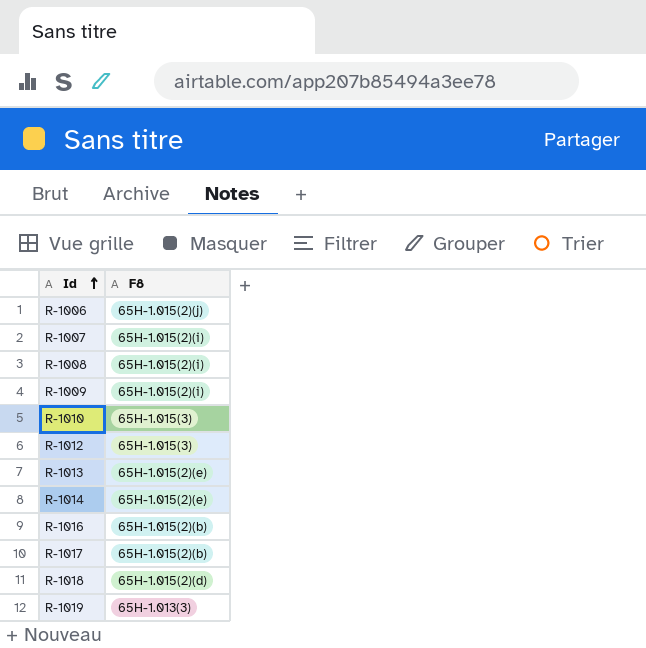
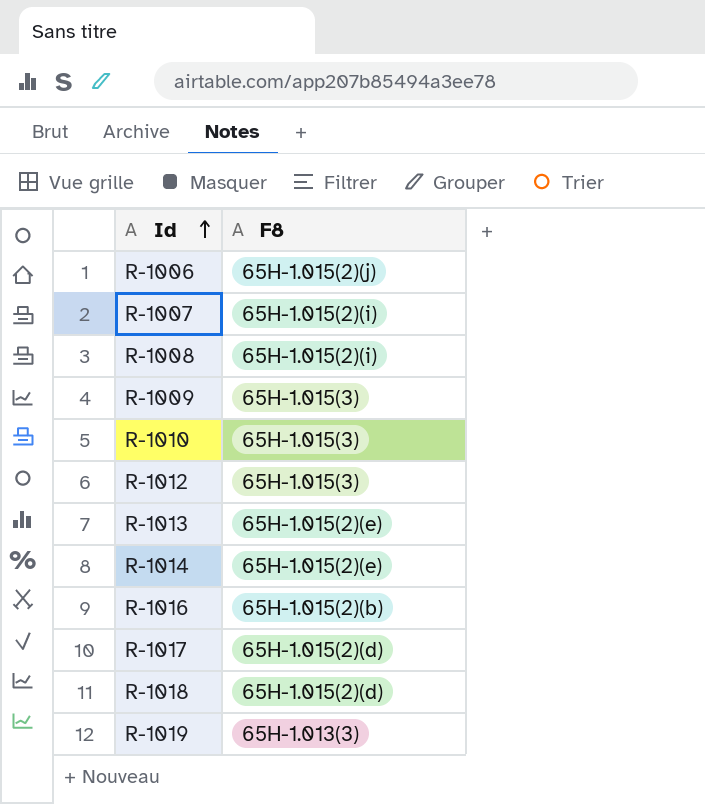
R-1009 | F8: 65H-1.015(2)(i) -> 65H-1.015(3)
R-1017 | F8: 65H-1.015(2)(b) -> 65H-1.015(2)(d)

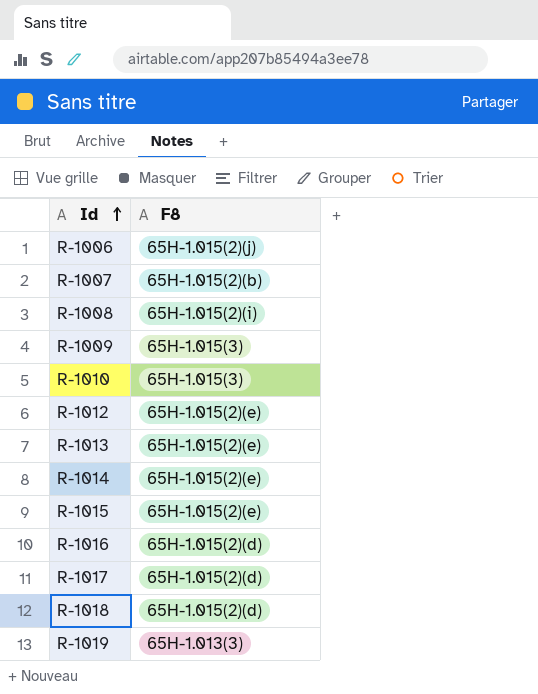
R-1007 | F8: 65H-1.015(2)(i) -> 65H-1.015(2)(b)
R-1012 | F8: 65H-1.015(3) -> 65H-1.015(2)(e)
row R-1015: none -> 65H-1.015(2)(e)
R-1016 | F8: 65H-1.015(2)(b) -> 65H-1.015(2)(d)

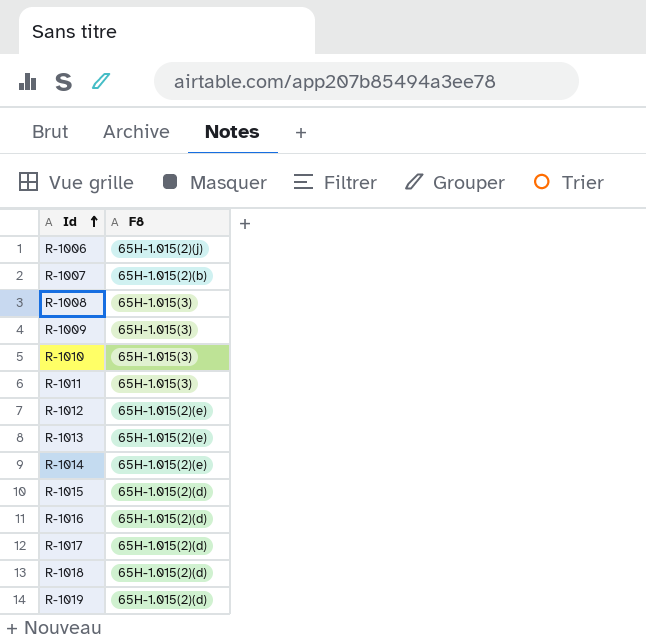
R-1008 | F8: 65H-1.015(2)(i) -> 65H-1.015(3)
row R-1011: none -> 65H-1.015(3)
R-1015 | F8: 65H-1.015(2)(e) -> 65H-1.015(2)(d)
R-1019 | F8: 65H-1.013(3) -> 65H-1.015(2)(d)

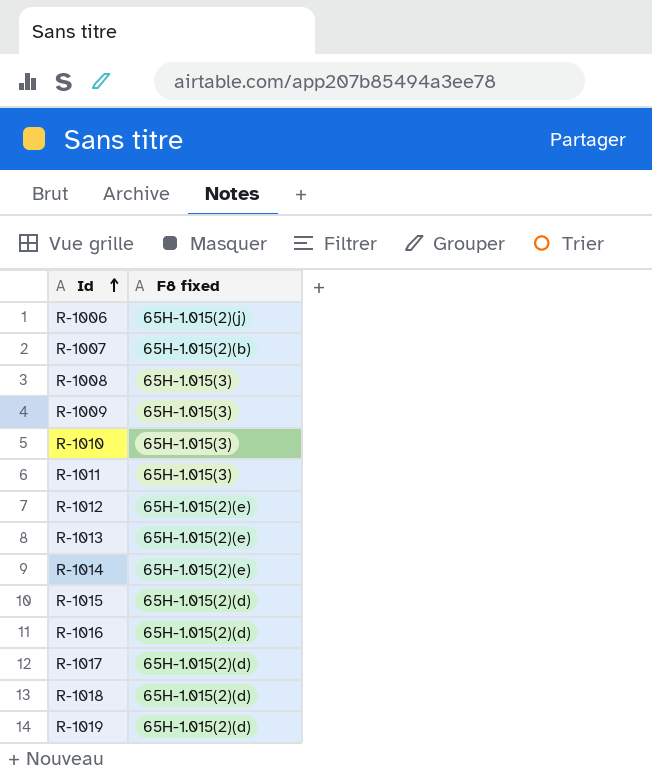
column name: F8 -> F8 fixed

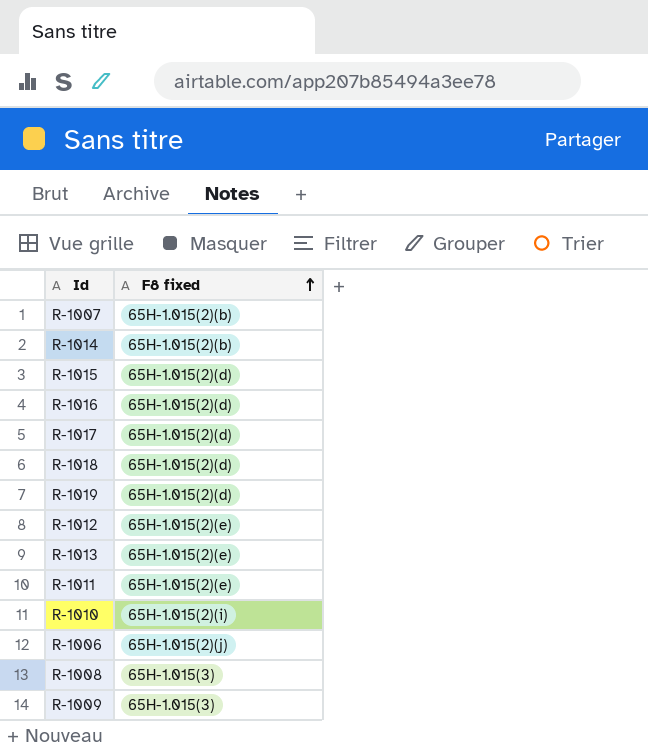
row order: Id ascending -> F8 fixed ascending
R-1014 | F8 fixed: 65H-1.015(2)(e) -> 65H-1.015(2)(b)
R-1011 | F8 fixed: 65H-1.015(3) -> 65H-1.015(2)(e)
R-1010 | F8 fixed: 65H-1.015(3) -> 65H-1.015(2)(i)

